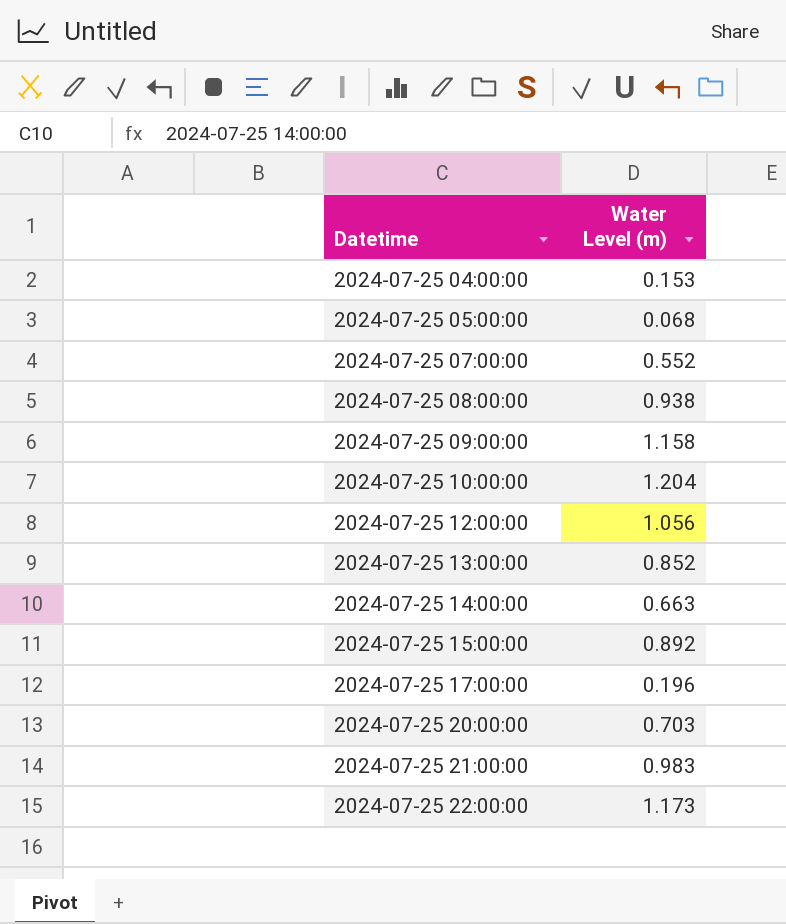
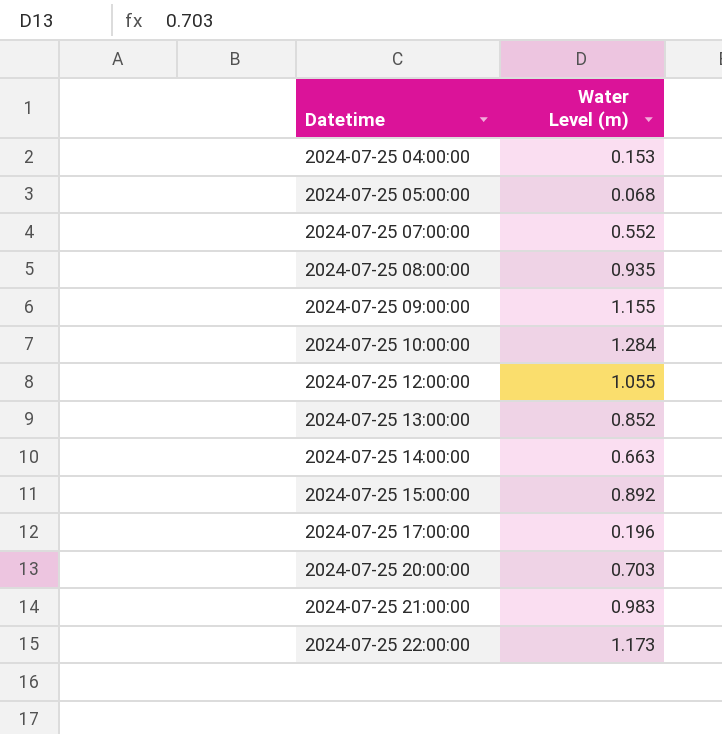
2024-07-25 08:00:00 | Water Level (m): 0.938 -> 0.935
2024-07-25 09:00:00 | Water Level (m): 1.158 -> 1.155
2024-07-25 10:00:00 | Water Level (m): 1.204 -> 1.284
2024-07-25 12:00:00 | Water Level (m): 1.056 -> 1.055

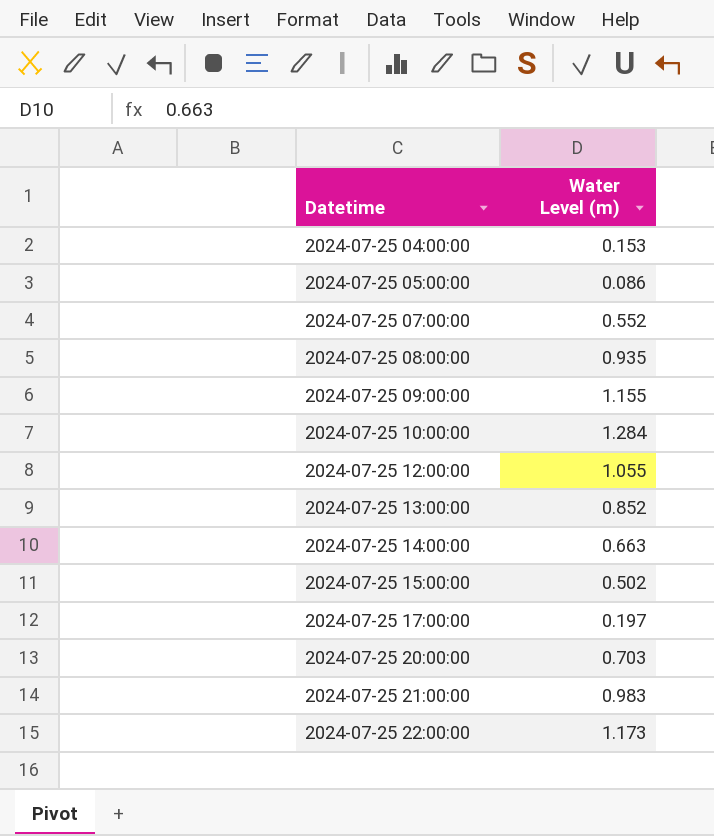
2024-07-25 05:00:00 | Water Level (m): 0.068 -> 0.086
2024-07-25 15:00:00 | Water Level (m): 0.892 -> 0.502
2024-07-25 17:00:00 | Water Level (m): 0.196 -> 0.197

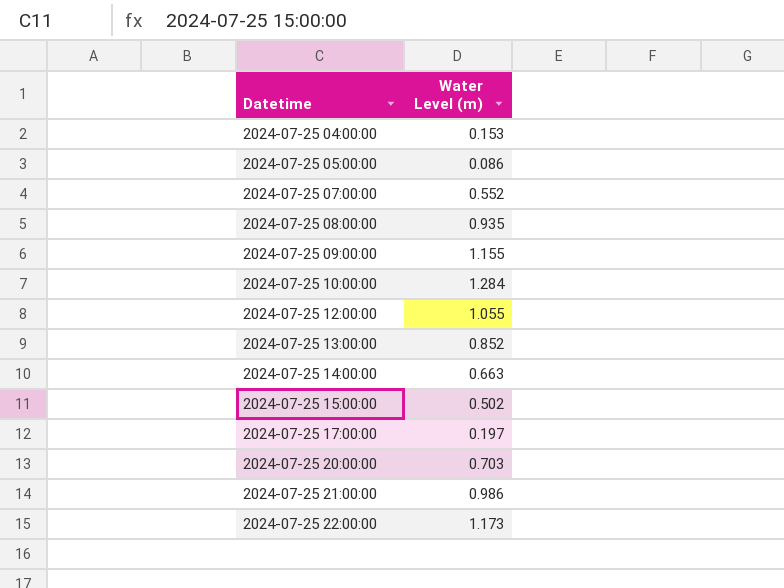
2024-07-25 21:00:00 | Water Level (m): 0.983 -> 0.986

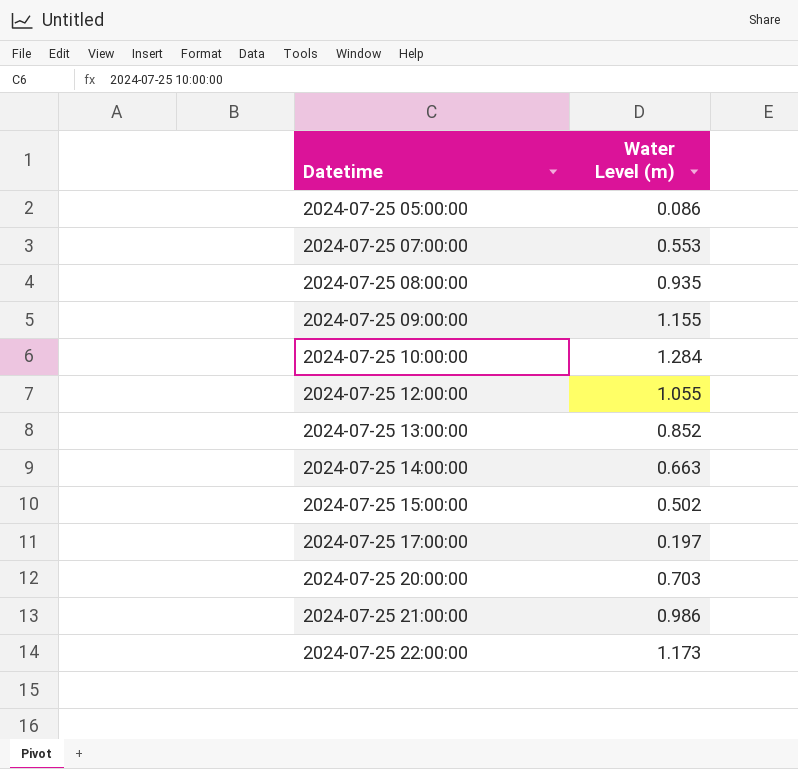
row 2024-07-25 04:00:00: 0.153 -> none
2024-07-25 07:00:00 | Water Level (m): 0.552 -> 0.553

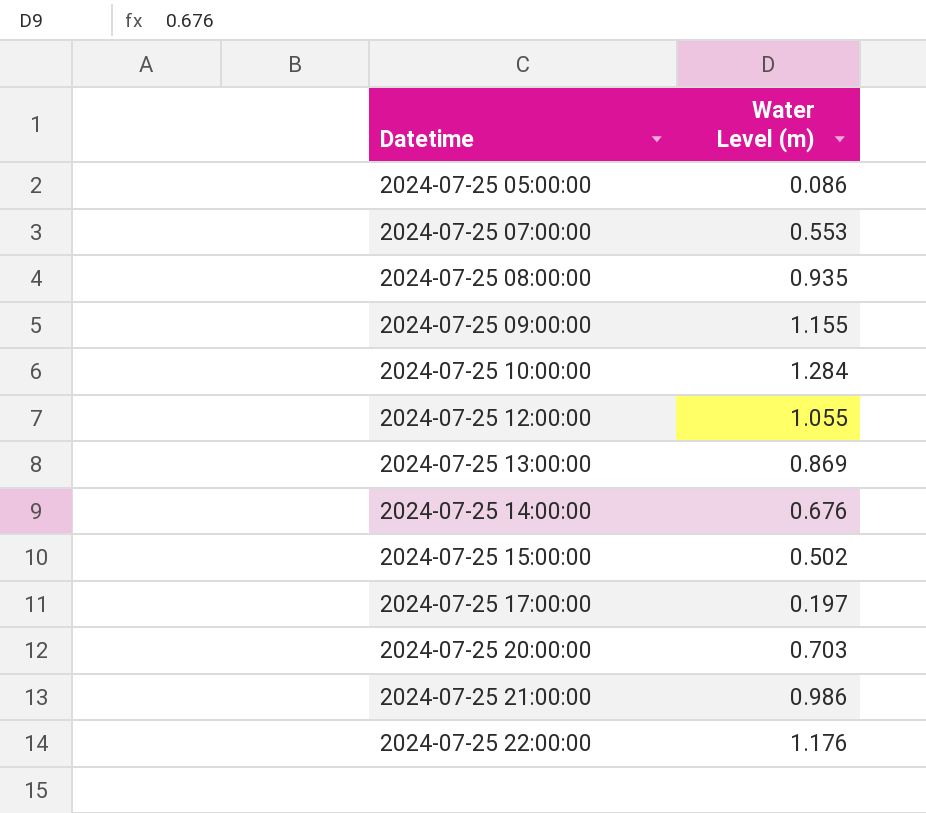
2024-07-25 13:00:00 | Water Level (m): 0.852 -> 0.869
2024-07-25 14:00:00 | Water Level (m): 0.663 -> 0.676
2024-07-25 22:00:00 | Water Level (m): 1.173 -> 1.176

